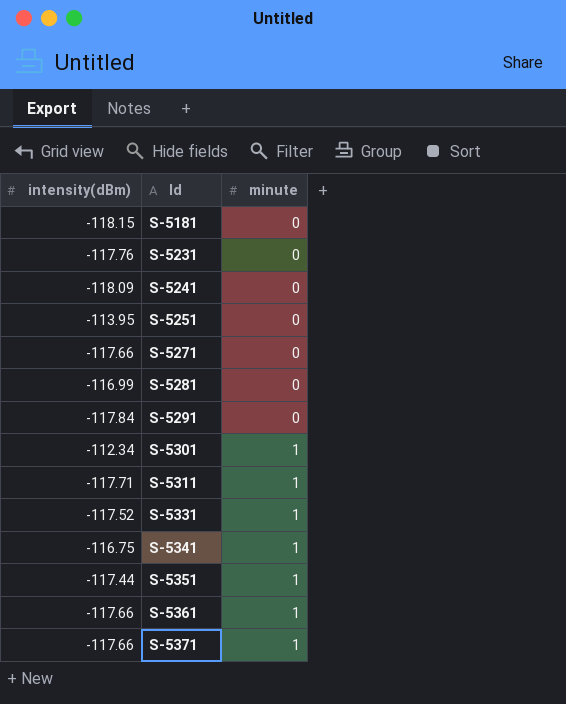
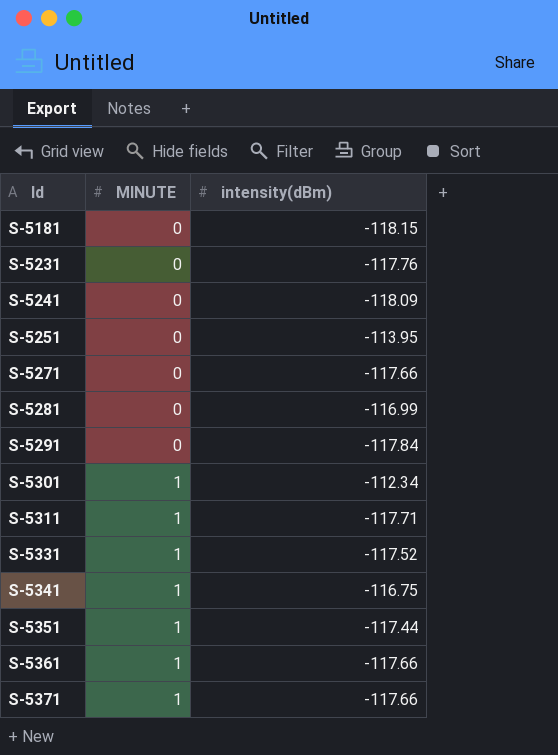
column name: minute -> MINUTE
column intensity(dBm) | position: 1 -> 3

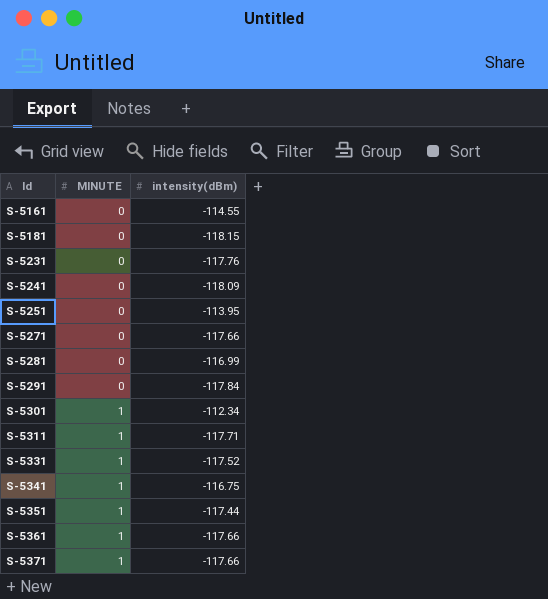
row S-5161: none -> 0 | -114.55

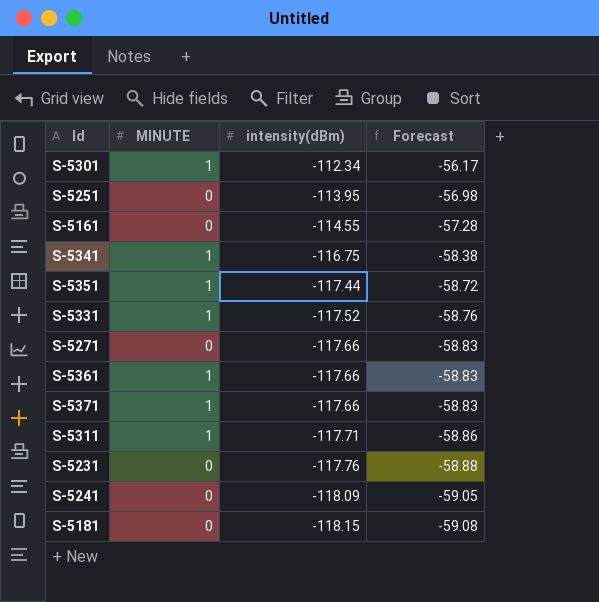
row order: Id ascending -> intensity(dBm) descending
column Forecast | formula: none -> [intensity(dBm)] * 0.5
row S-5281: 0 | -116.99 -> none
row S-5291: 0 | -117.84 -> none

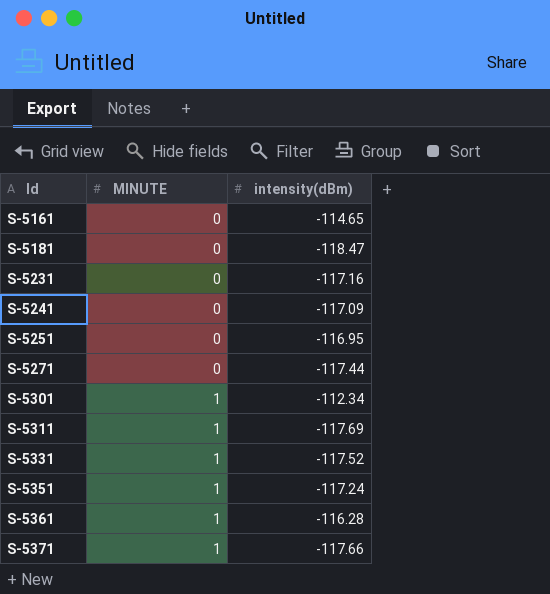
row order: intensity(dBm) descending -> Id ascending
column Forecast | formula: [intensity(dBm)] * 0.5 -> none
row S-5341: 1 | -116.75 | -58.38 -> none
S-5161 | intensity(dBm): -114.55 -> -114.65
S-5181 | intensity(dBm): -118.15 -> -118.47
S-5231 | intensity(dBm): -117.76 -> -117.16
S-5241 | intensity(dBm): -118.09 -> -117.09
S-5251 | intensity(dBm): -113.95 -> -116.95
S-5271 | intensity(dBm): -117.66 -> -117.44
S-5311 | intensity(dBm): -117.71 -> -117.69
S-5351 | intensity(dBm): -117.44 -> -117.24
S-5361 | intensity(dBm): -117.66 -> -116.28

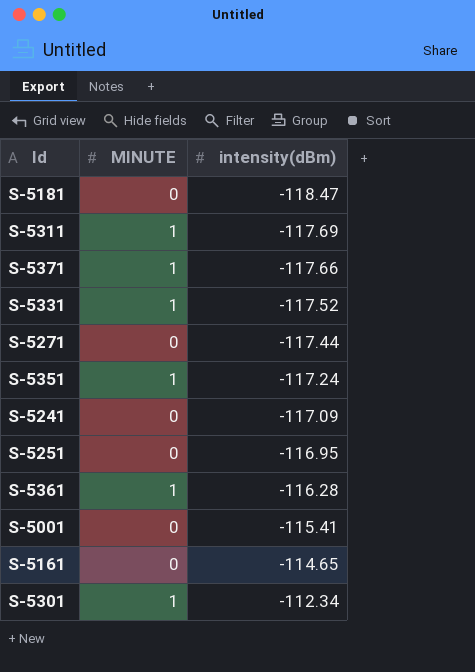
row order: Id ascending -> intensity(dBm) ascending
row S-5231: 0 | -117.16 -> none
row S-5001: none -> 0 | -115.41

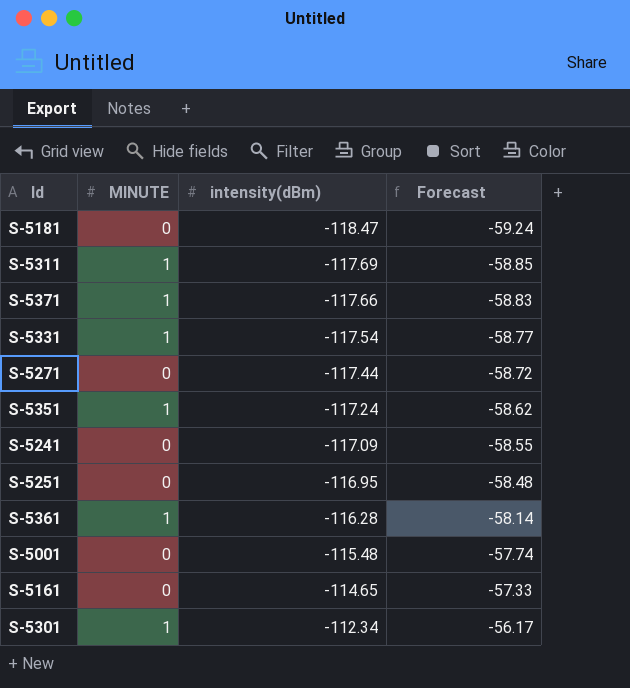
column Forecast | formula: none -> [intensity(dBm)] * 0.5
S-5331 | intensity(dBm): -117.52 -> -117.54
S-5001 | intensity(dBm): -115.41 -> -115.48

